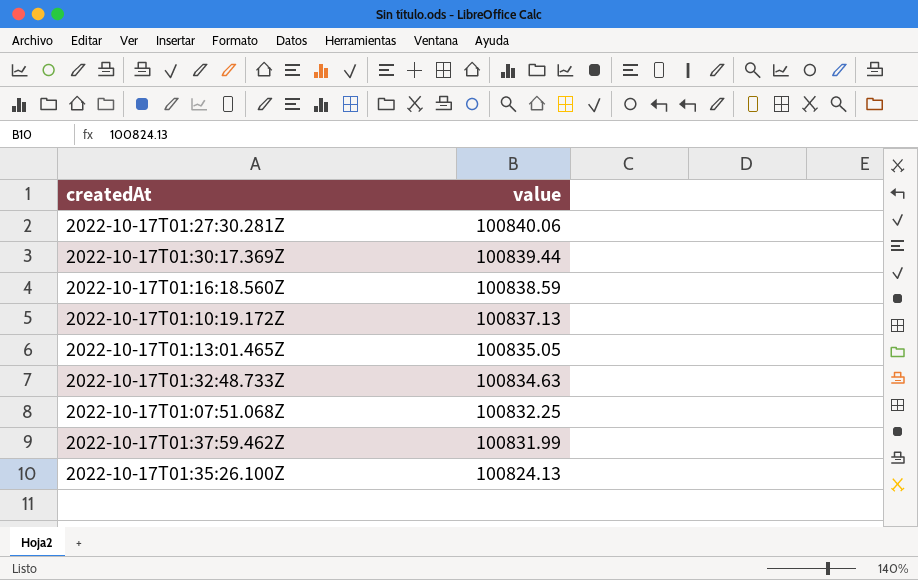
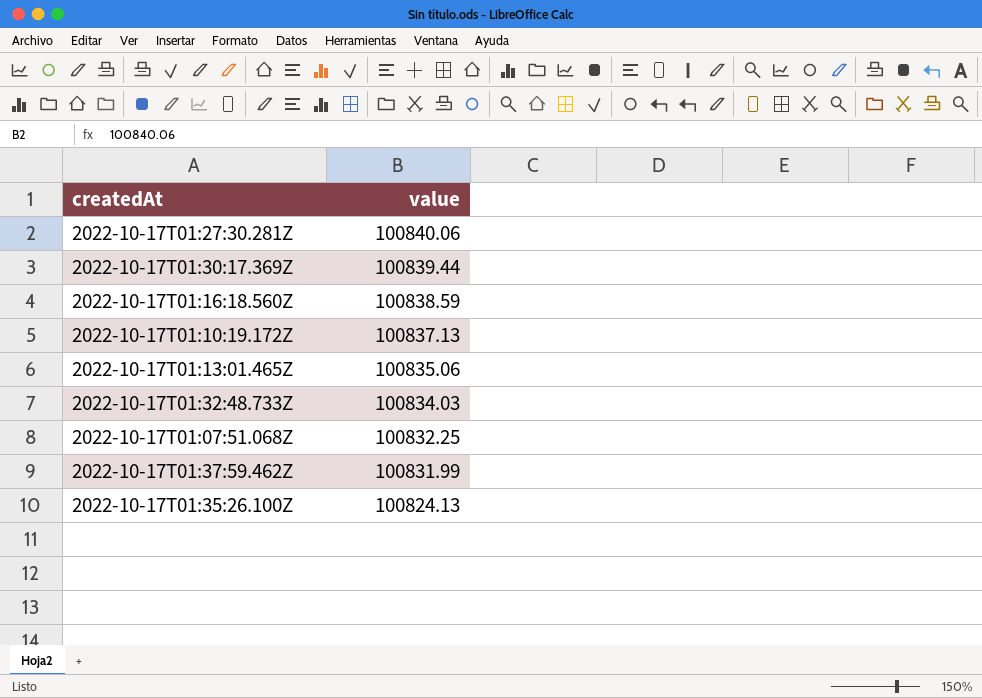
2022-10-17T01:13:01.465Z | value: 100835.05 -> 100835.06
2022-10-17T01:32:48.733Z | value: 100834.63 -> 100834.03

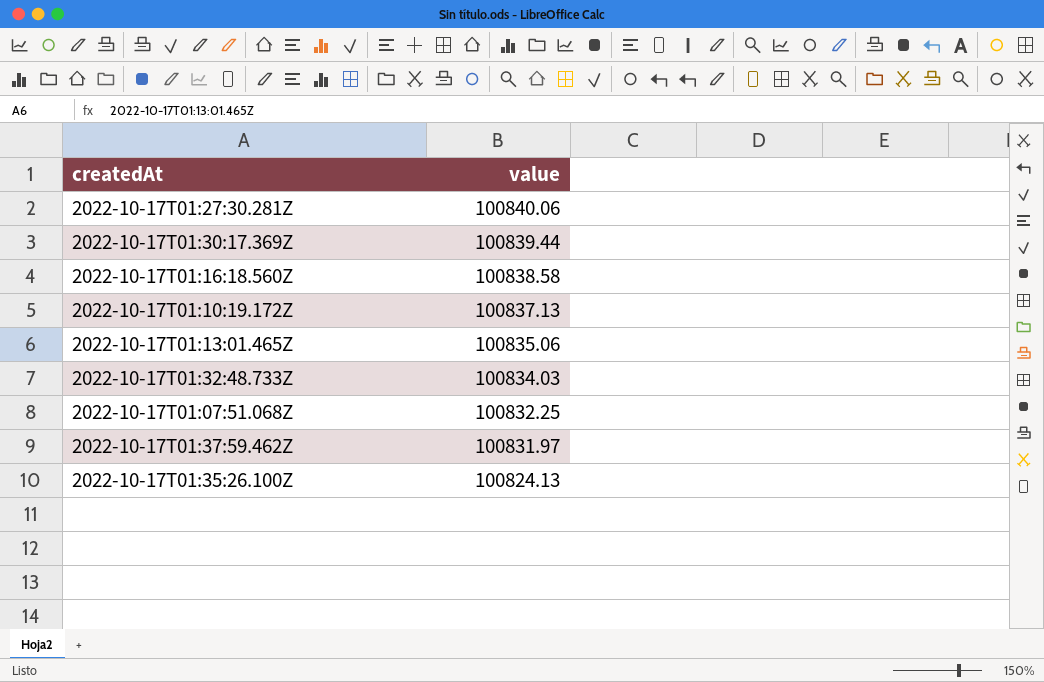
2022-10-17T01:16:18.560Z | value: 100838.59 -> 100838.58
2022-10-17T01:37:59.462Z | value: 100831.99 -> 100831.97

